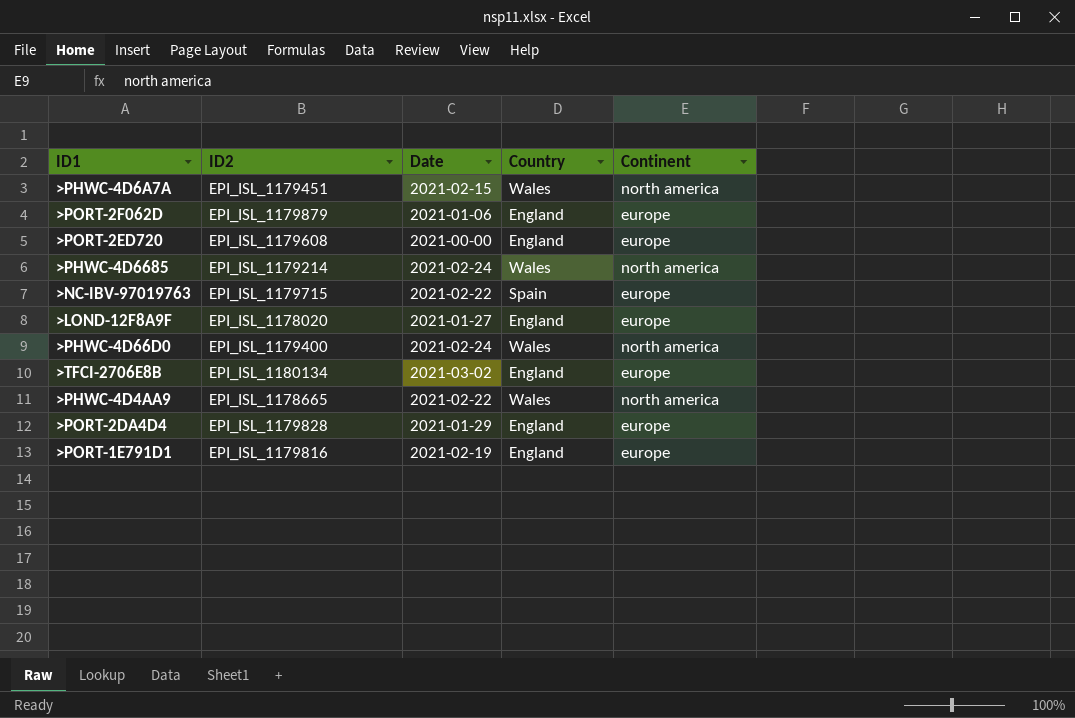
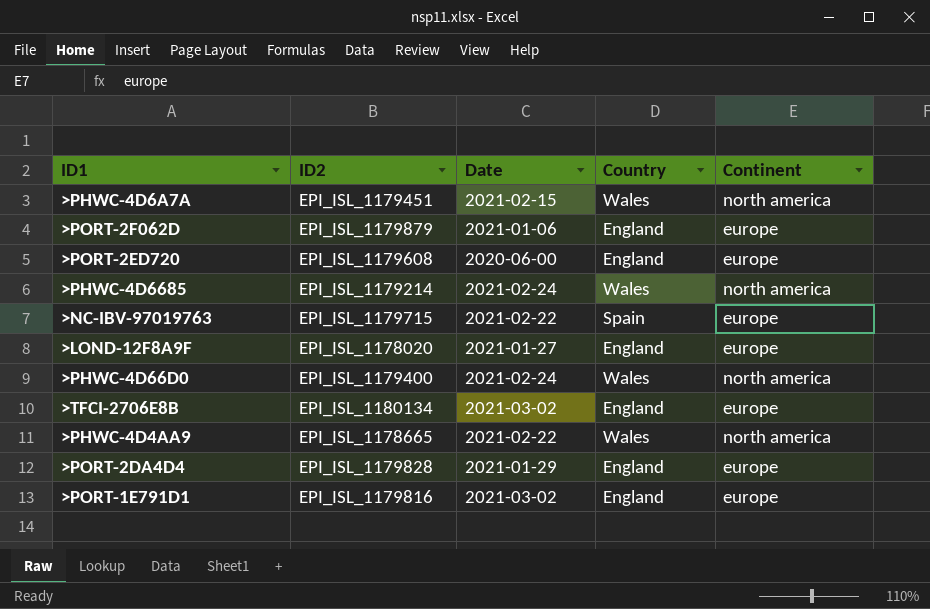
>PORT-2ED720 | Date: 2021-00-00 -> 2020-06-00
>PORT-1E791D1 | Date: 2021-02-19 -> 2021-03-02

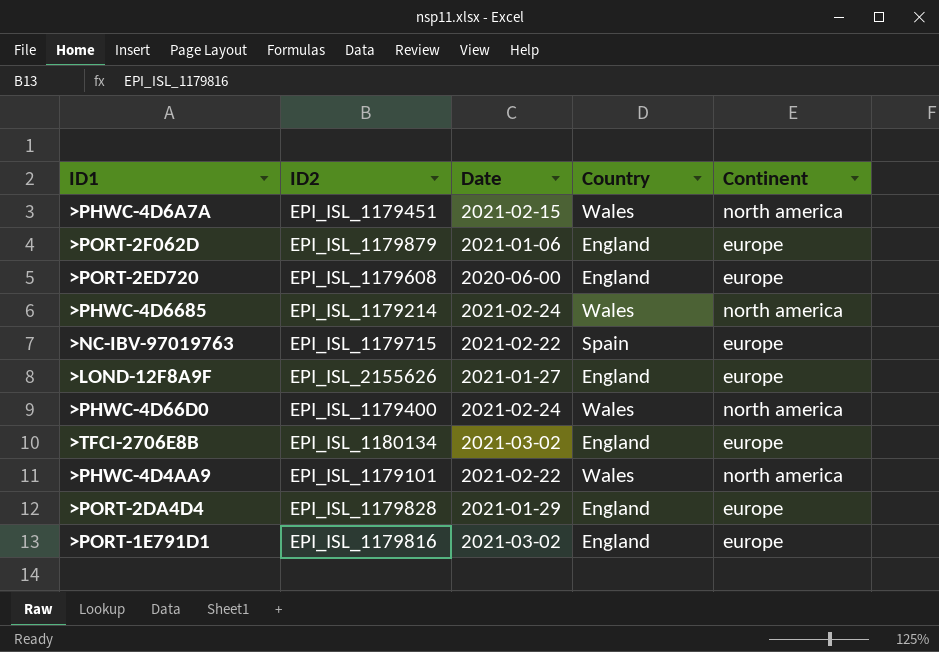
>LOND-12F8A9F | ID2: EPI_ISL_1178020 -> EPI_ISL_2155626
>PHWC-4D4AA9 | ID2: EPI_ISL_1178665 -> EPI_ISL_1179101

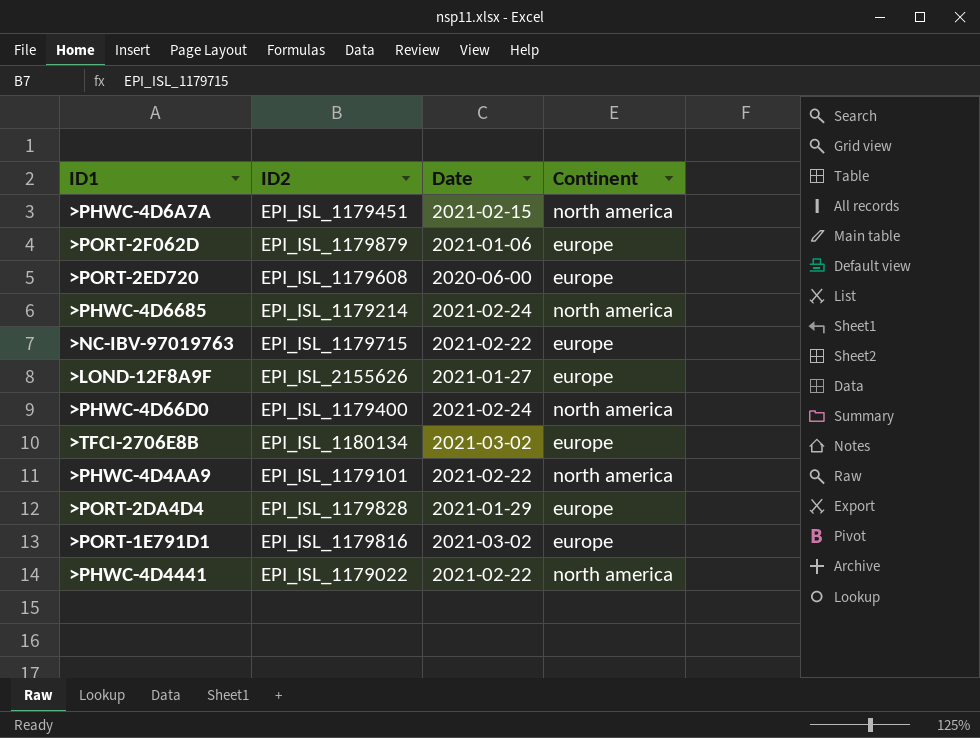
column Country | position: 4 -> none
row >PHWC-4D4441: none -> EPI_ISL_1179022 | 2021-02-22 | north america

